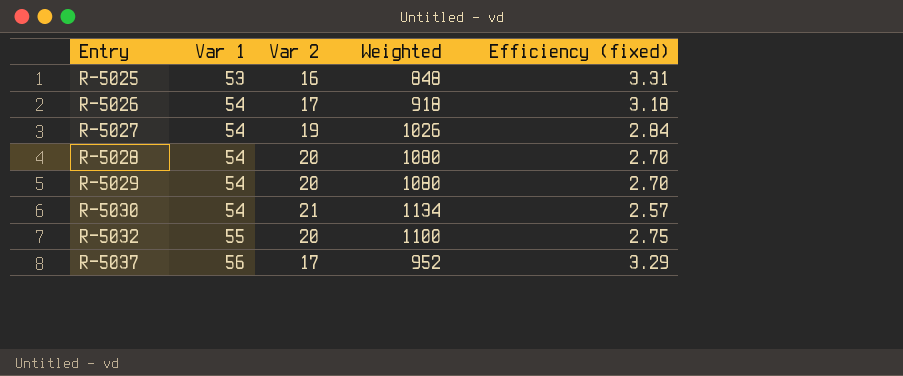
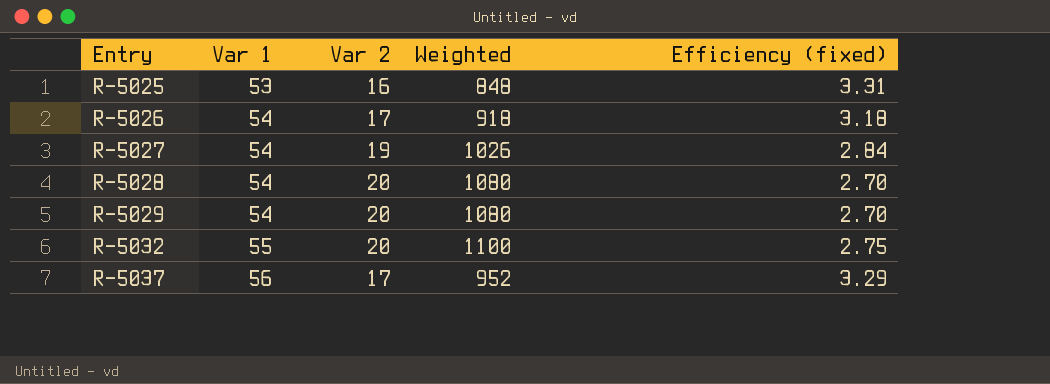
row R-5030: 54 | 21 | 1134 | 2.57 -> none

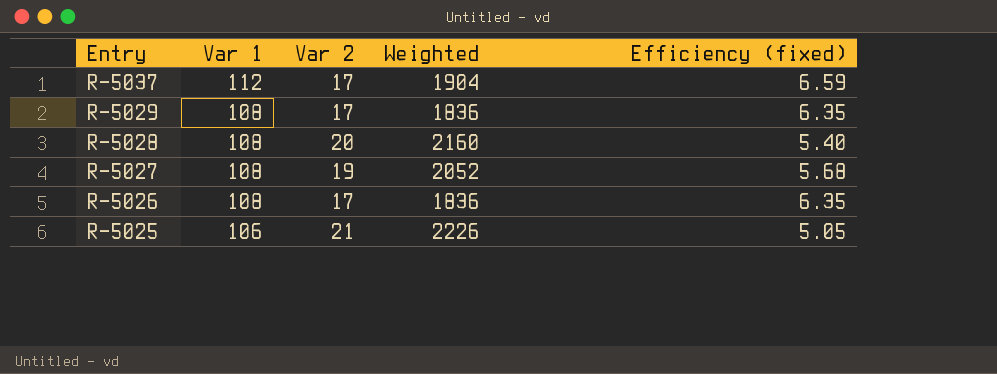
row order: Entry ascending -> Entry descending
row R-5032: 55 | 20 | 1100 | 2.75 -> none
R-5037 | Var 1: 56 -> 112
R-5037 | Weighted: 952 -> 1904
R-5037 | Efficiency (fixed): 3.29 -> 6.59
R-5029 | Var 1: 54 -> 108
R-5029 | Var 2: 20 -> 17
R-5029 | Weighted: 1080 -> 1836
R-5029 | Efficiency (fixed): 2.70 -> 6.35
R-5028 | Var 1: 54 -> 108
R-5028 | Weighted: 1080 -> 2160
R-5028 | Efficiency (fixed): 2.70 -> 5.40
R-5027 | Var 1: 54 -> 108
R-5027 | Weighted: 1026 -> 2052
R-5027 | Efficiency (fixed): 2.84 -> 5.68
R-5026 | Var 1: 54 -> 108
R-5026 | Weighted: 918 -> 1836
R-5026 | Efficiency (fixed): 3.18 -> 6.35
R-5025 | Var 1: 53 -> 106
R-5025 | Var 2: 16 -> 21
R-5025 | Weighted: 848 -> 2226
R-5025 | Efficiency (fixed): 3.31 -> 5.05

